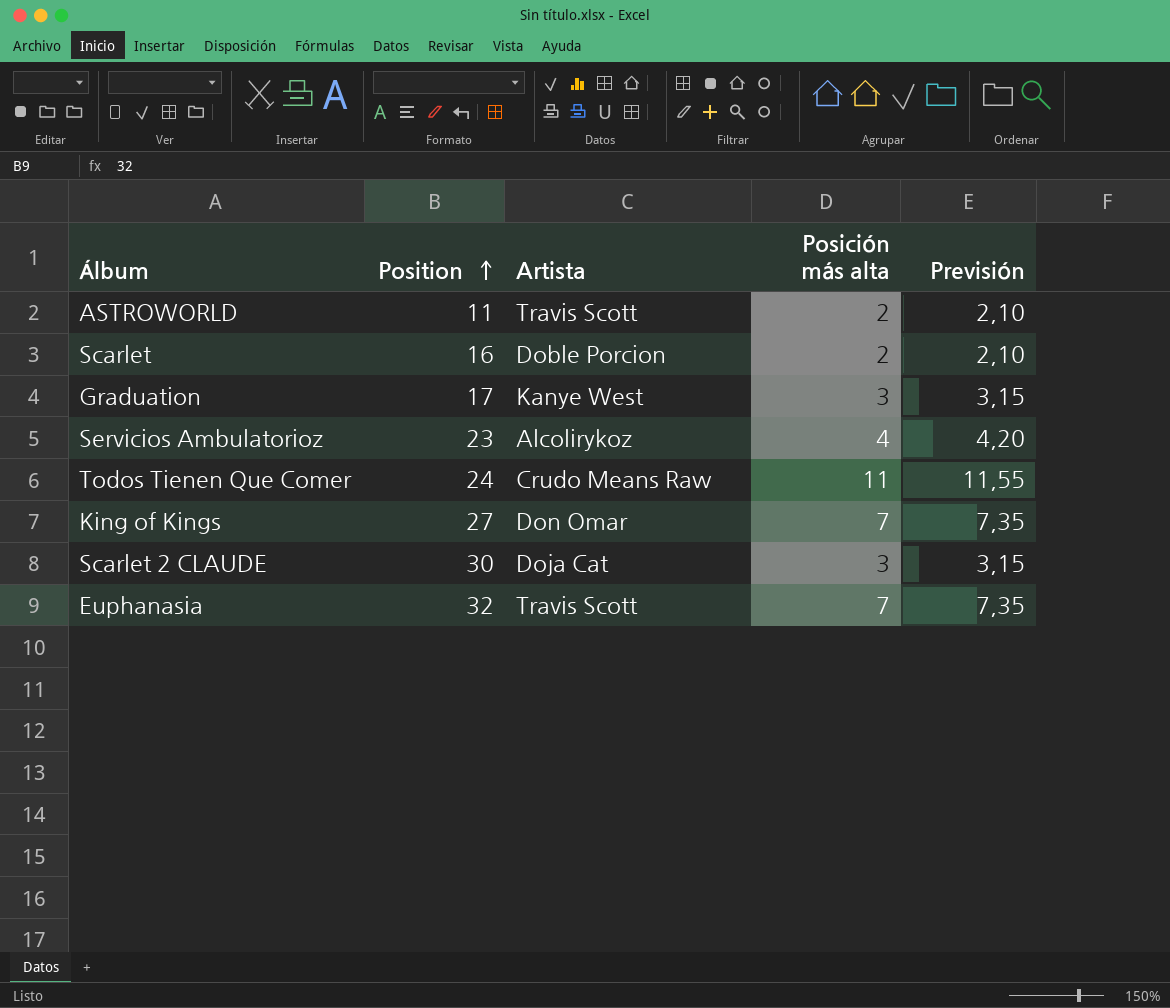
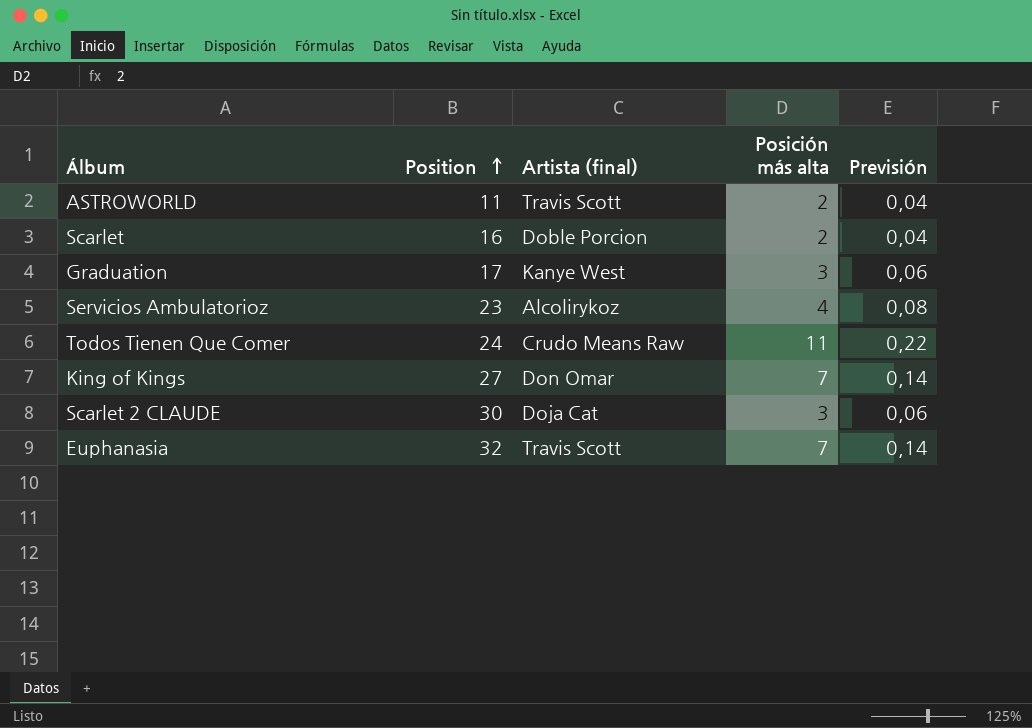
column name: Artista -> Artista (final)
column Previsión | formula: [Posición más alta] * 1,05 -> [Posición más alta] * 0,02

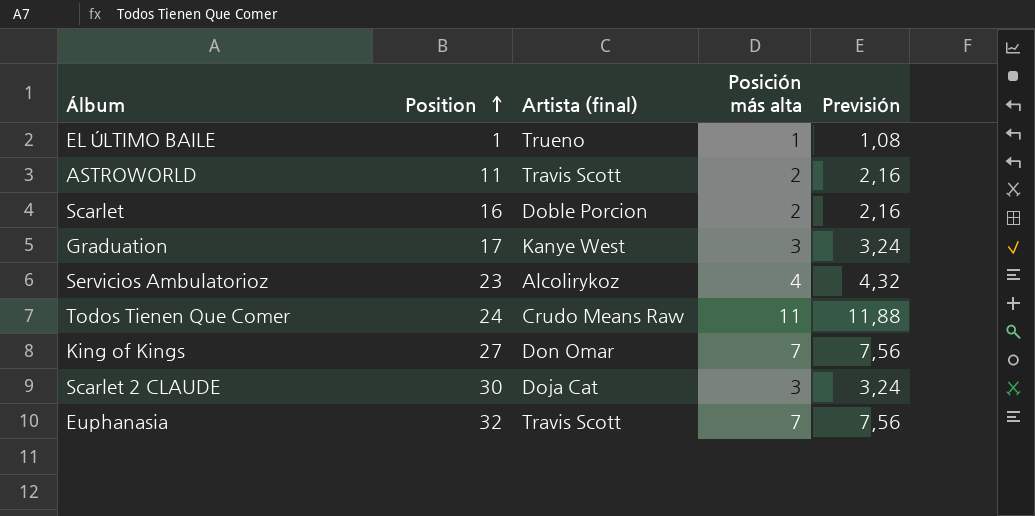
column Previsión | formula: [Posición más alta] * 0,02 -> [Posición más alta] * 1,08
row EL ÚLTIMO BAILE: none -> 1 | Trueno | 1 | 1,08

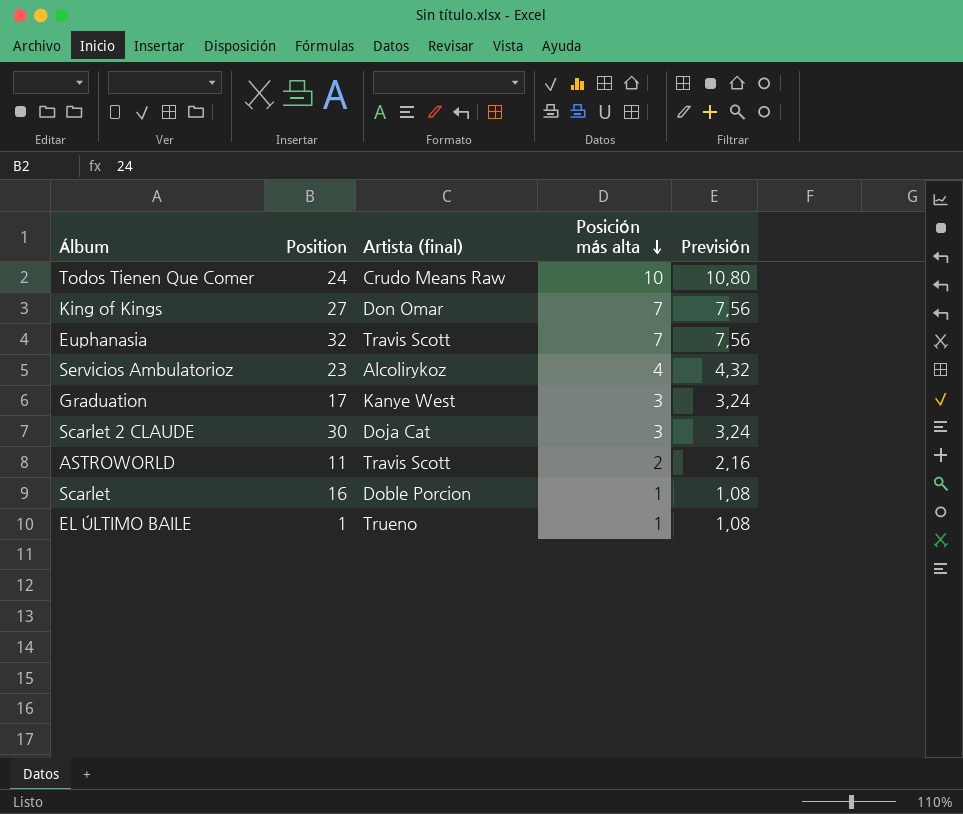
row order: Position ascending -> Posición más alta descending
Todos Tienen Que Comer | Posición más alta: 11 -> 10
Todos Tienen Que Comer | Previsión: 11,88 -> 10,80
Scarlet | Posición más alta: 2 -> 1
Scarlet | Previsión: 2,16 -> 1,08

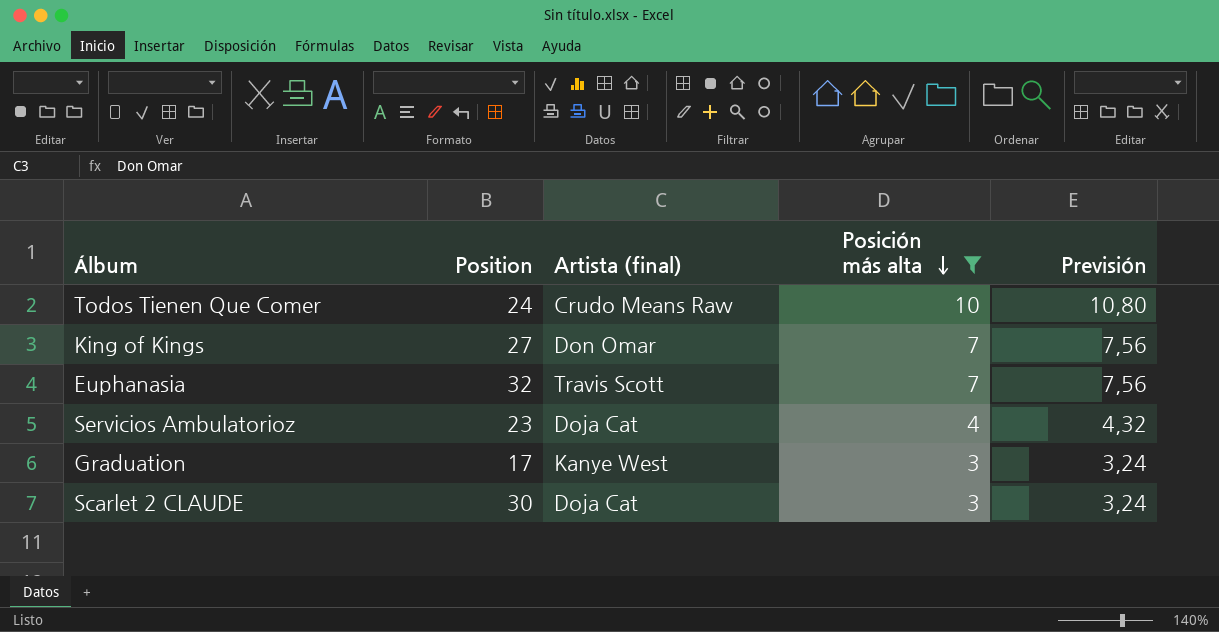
filter: none -> Posición más alta >= 3
Servicios Ambulatorioz | Artista (final): Alcolirykoz -> Doja Cat

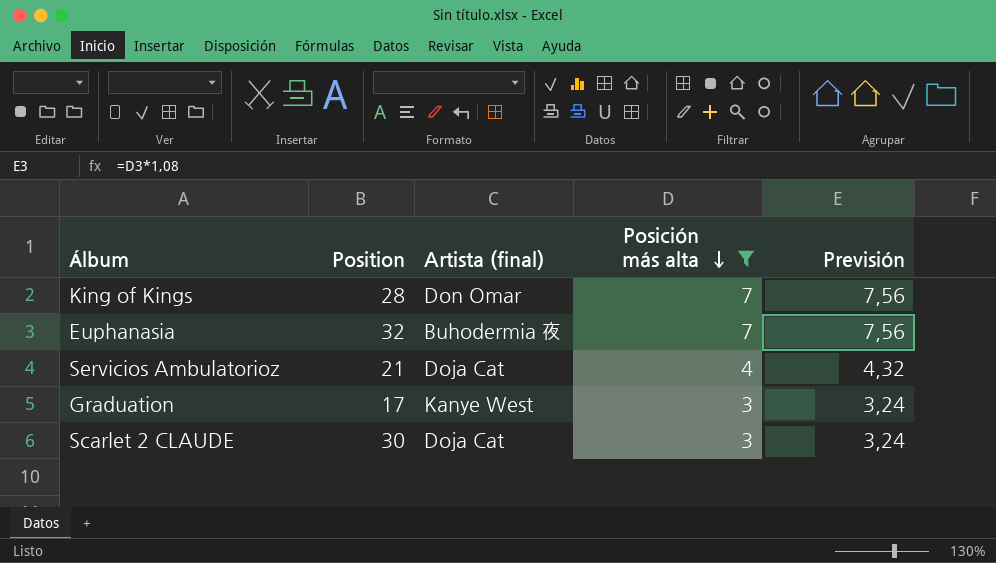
row Todos Tienen Que Comer: 24 | Crudo Means Raw | 10 | 10,80 -> none
King of Kings | Position: 27 -> 28
Euphanasia | Artista (final): Travis Scott -> Buhodermia 夜
Servicios Ambulatorioz | Position: 23 -> 21

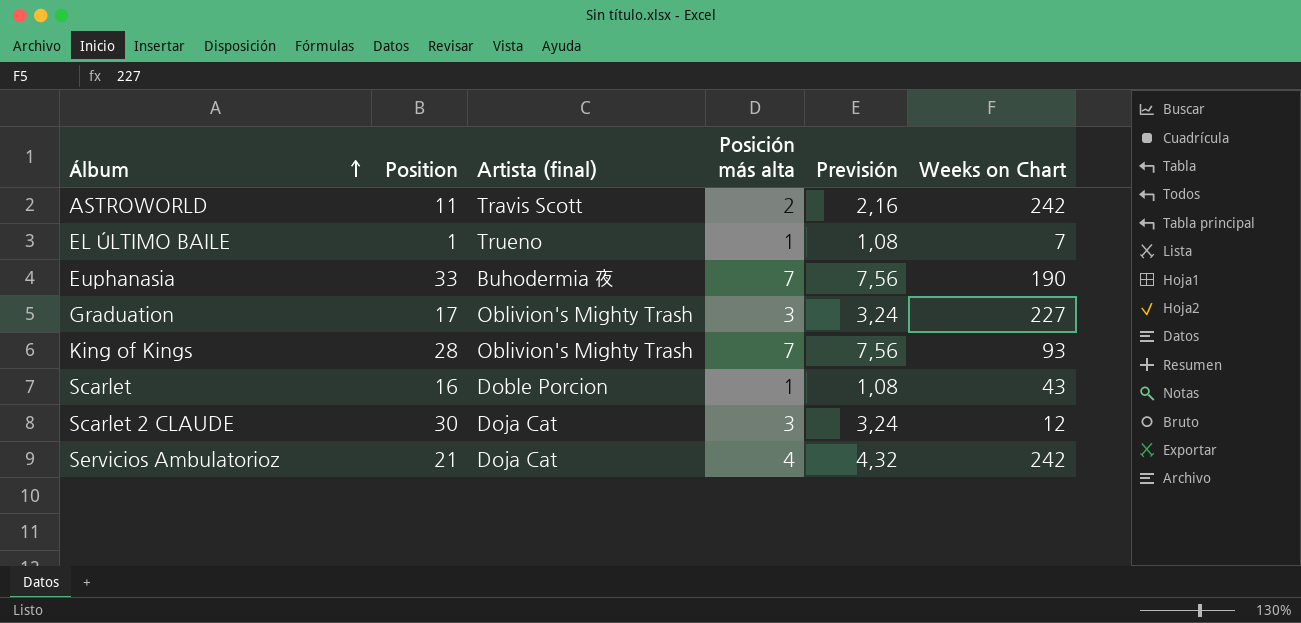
filter: Posición más alta >= 3 -> none
row order: Posición más alta descending -> Álbum ascending
column Weeks on Chart | position: none -> 6
Euphanasia | Position: 32 -> 33
Graduation | Artista (final): Kanye West -> Oblivion's Mighty Trash
King of Kings | Artista (final): Don Omar -> Oblivion's Mighty Trash

